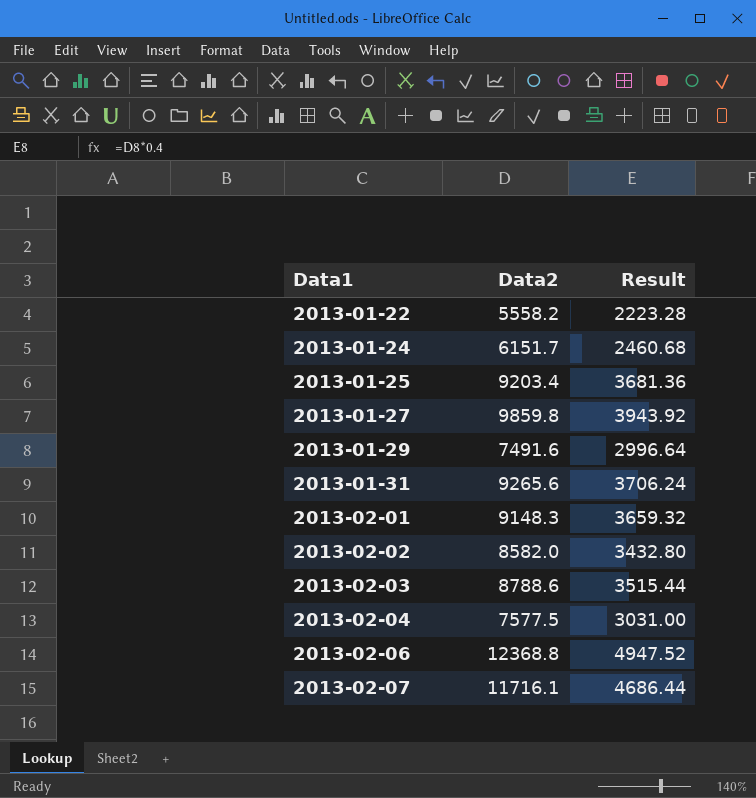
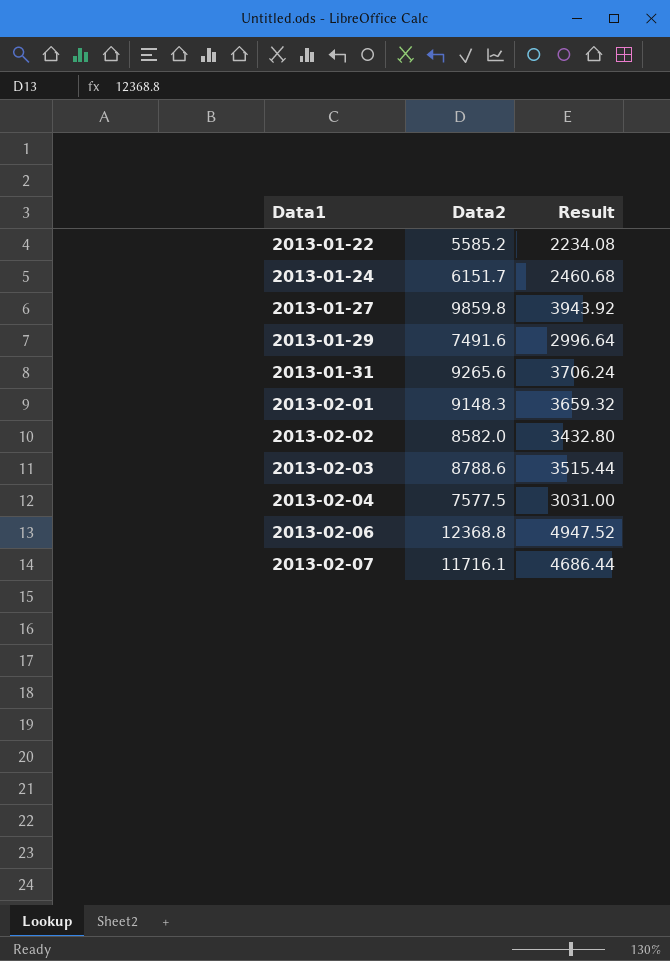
row 2013-01-25: 9203.4 | 3681.36 -> none
2013-01-22 | Data2: 5558.2 -> 5585.2
2013-01-22 | Result: 2223.28 -> 2234.08

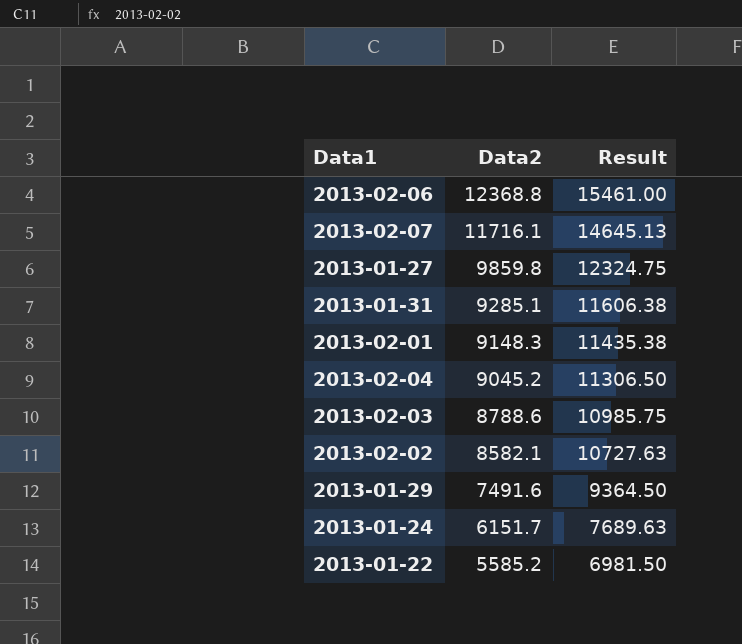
row order: Data1 ascending -> Data2 descending
column Result | formula: [Data2] * 0.4 -> [Data2] * 1.25
2013-01-31 | Data2: 9265.6 -> 9285.1
2013-02-04 | Data2: 7577.5 -> 9045.2
2013-02-02 | Data2: 8582.0 -> 8582.1

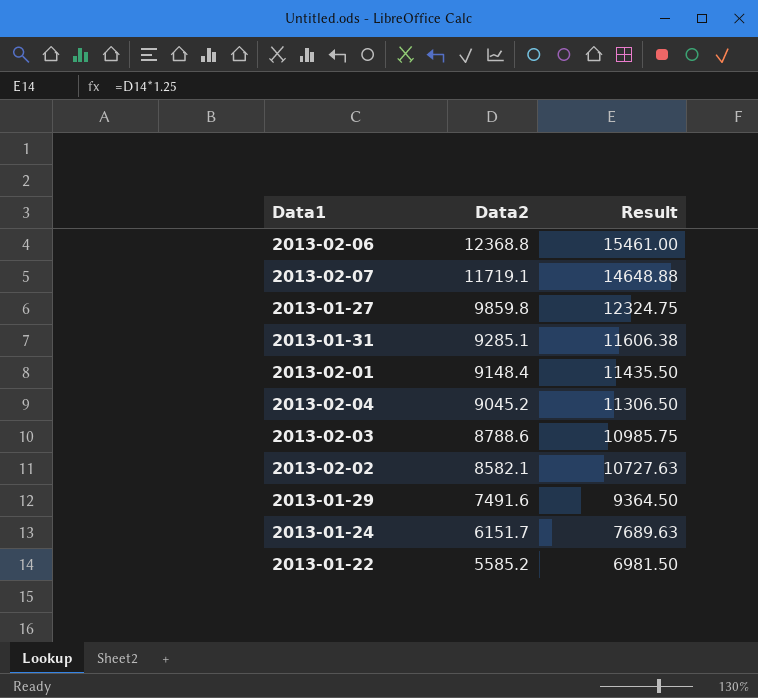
2013-02-07 | Data2: 11716.1 -> 11719.1
2013-02-07 | Result: 14645.13 -> 14648.88
2013-02-01 | Data2: 9148.3 -> 9148.4
2013-02-01 | Result: 11435.38 -> 11435.50

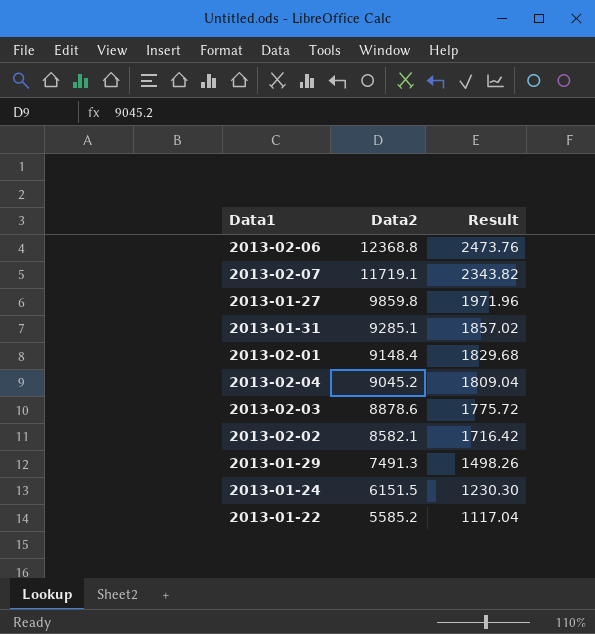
column Result | formula: [Data2] * 1.25 -> [Data2] * 0.2
2013-02-03 | Data2: 8788.6 -> 8878.6
2013-01-29 | Data2: 7491.6 -> 7491.3
2013-01-24 | Data2: 6151.7 -> 6151.5

